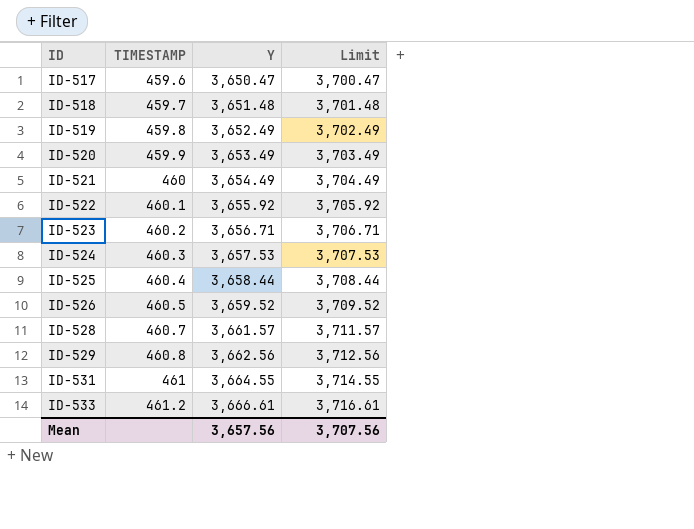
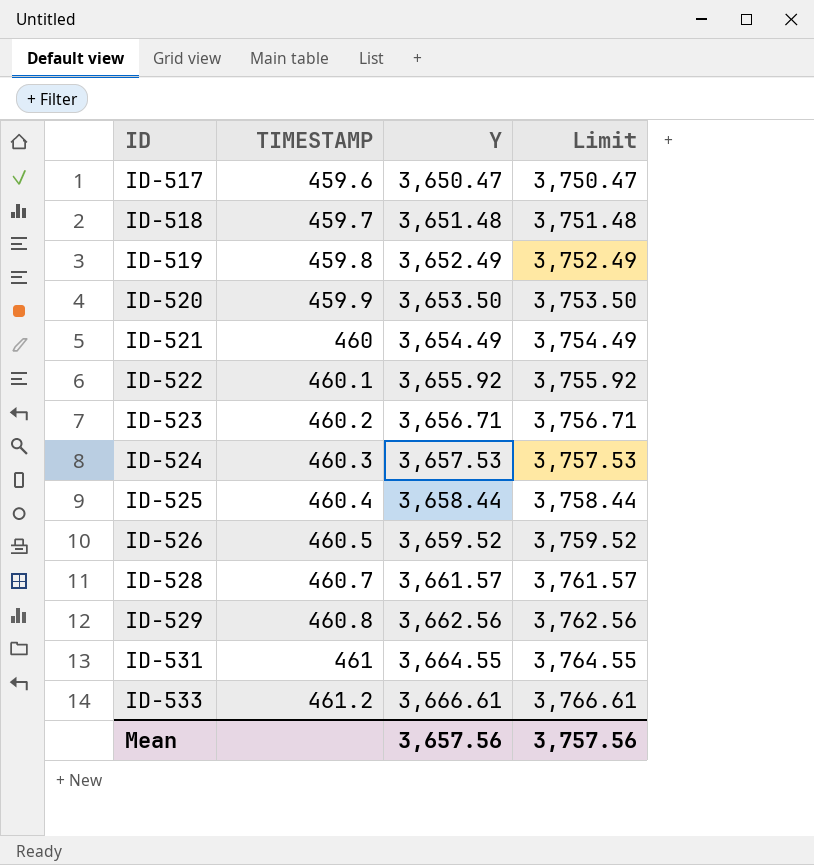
column Limit | formula: [Y] + 50 -> [Y] + 100
ID-520 | Y: 3,653.49 -> 3,653.50
Mean | Limit: 3,707.56 -> 3,757.56

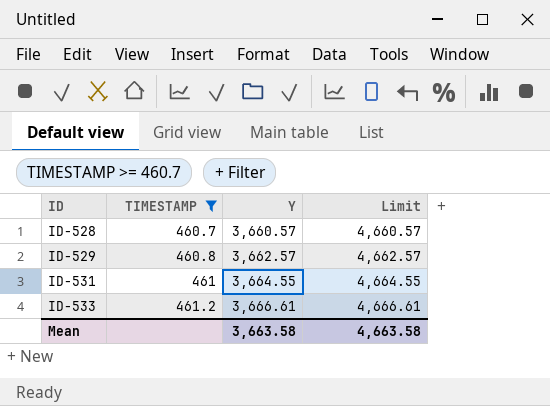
filter: none -> TIMESTAMP >= 460.7
column Limit | formula: [Y] + 100 -> [Y] + 1000
ID-528 | Y: 3,661.57 -> 3,660.57
ID-529 | Y: 3,662.56 -> 3,662.57
Mean | Y: 3,657.56 -> 3,663.58
Mean | Limit: 3,757.56 -> 4,663.58

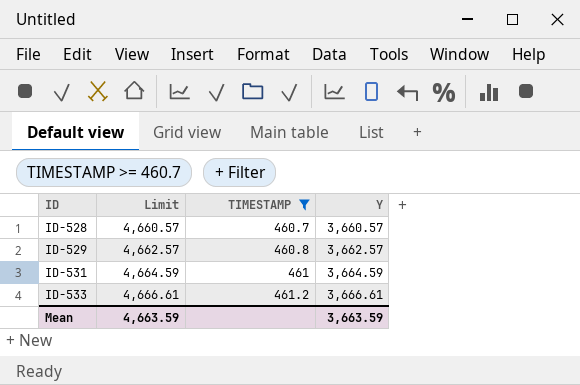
column Limit | position: 4 -> 2
ID-531 | Limit: 4,664.55 -> 4,664.59
ID-531 | Y: 3,664.55 -> 3,664.59
Mean | Limit: 4,663.58 -> 4,663.59
Mean | Y: 3,663.58 -> 3,663.59

